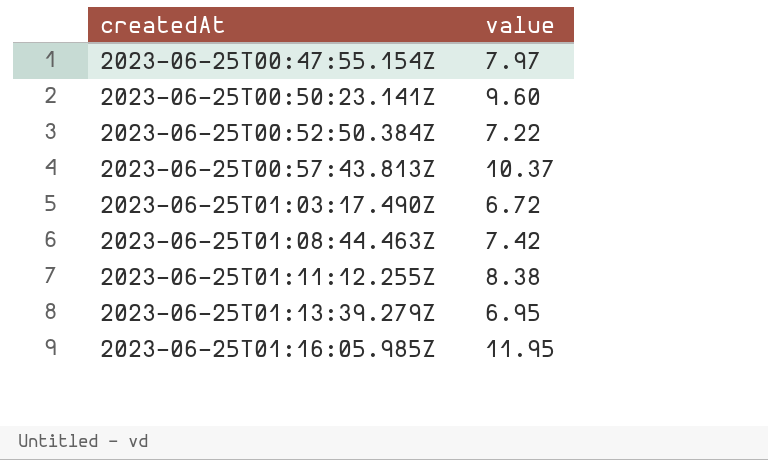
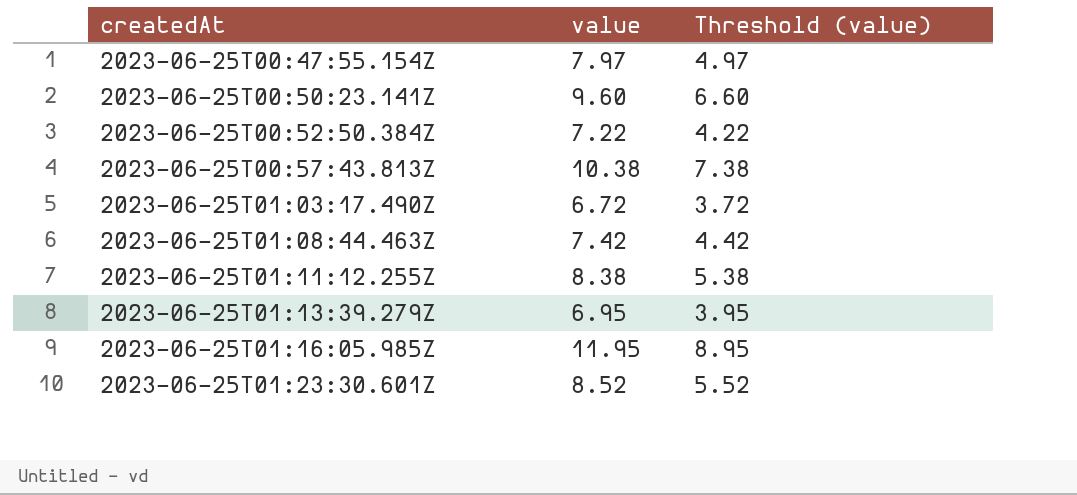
column Threshold (value) | formula: none -> [value] - 3
2023-06-25T00:57:43.813Z | value: 10.37 -> 10.38
row 2023-06-25T01:23:30.601Z: none -> 8.52 | 5.52

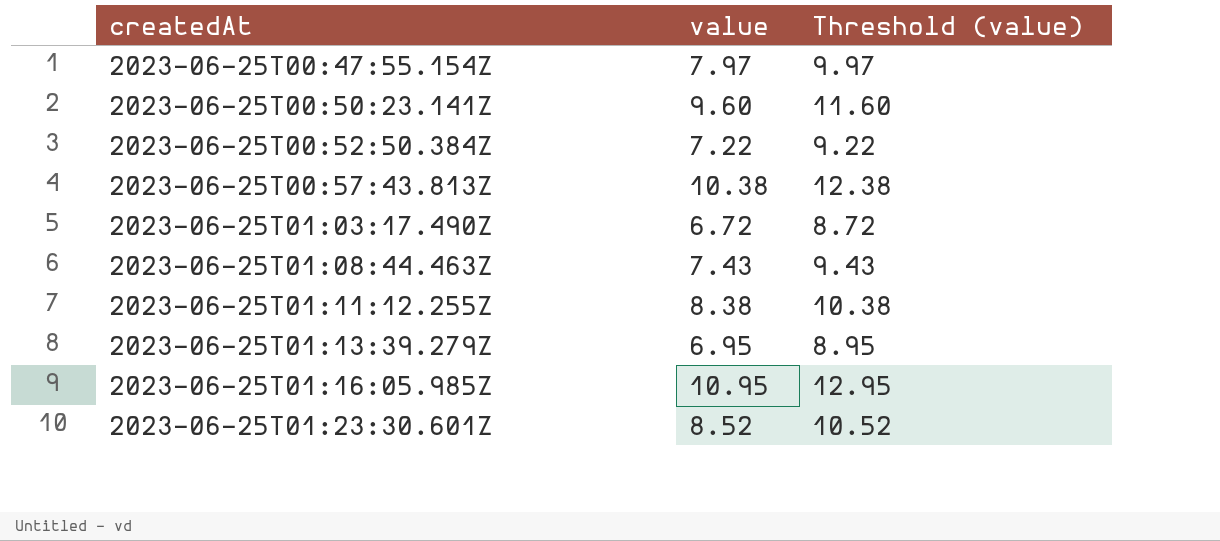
column Threshold (value) | formula: [value] - 3 -> [value] + 2
2023-06-25T01:08:44.463Z | value: 7.42 -> 7.43
2023-06-25T01:16:05.985Z | value: 11.95 -> 10.95

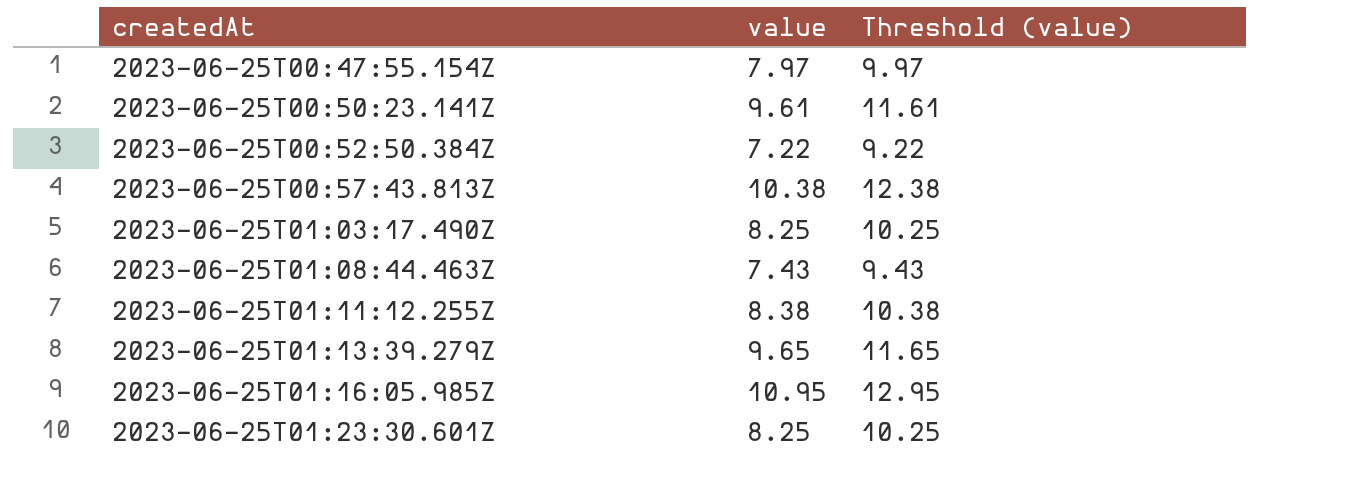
2023-06-25T00:50:23.141Z | value: 9.60 -> 9.61
2023-06-25T00:50:23.141Z | Threshold (value): 11.60 -> 11.61
2023-06-25T01:03:17.490Z | value: 6.72 -> 8.25
2023-06-25T01:03:17.490Z | Threshold (value): 8.72 -> 10.25
2023-06-25T01:13:39.279Z | value: 6.95 -> 9.65
2023-06-25T01:13:39.279Z | Threshold (value): 8.95 -> 11.65
2023-06-25T01:23:30.601Z | value: 8.52 -> 8.25
2023-06-25T01:23:30.601Z | Threshold (value): 10.52 -> 10.25

